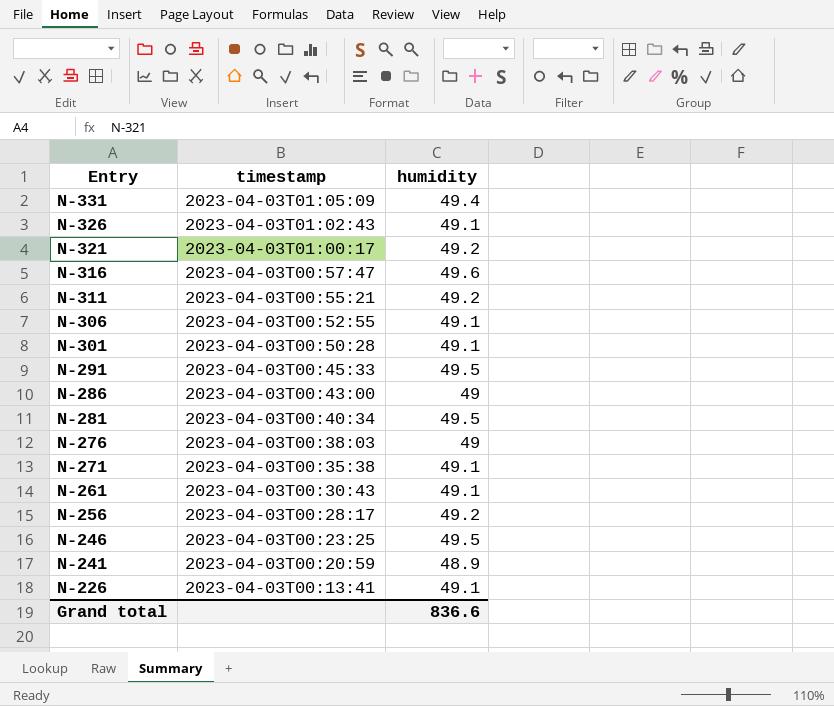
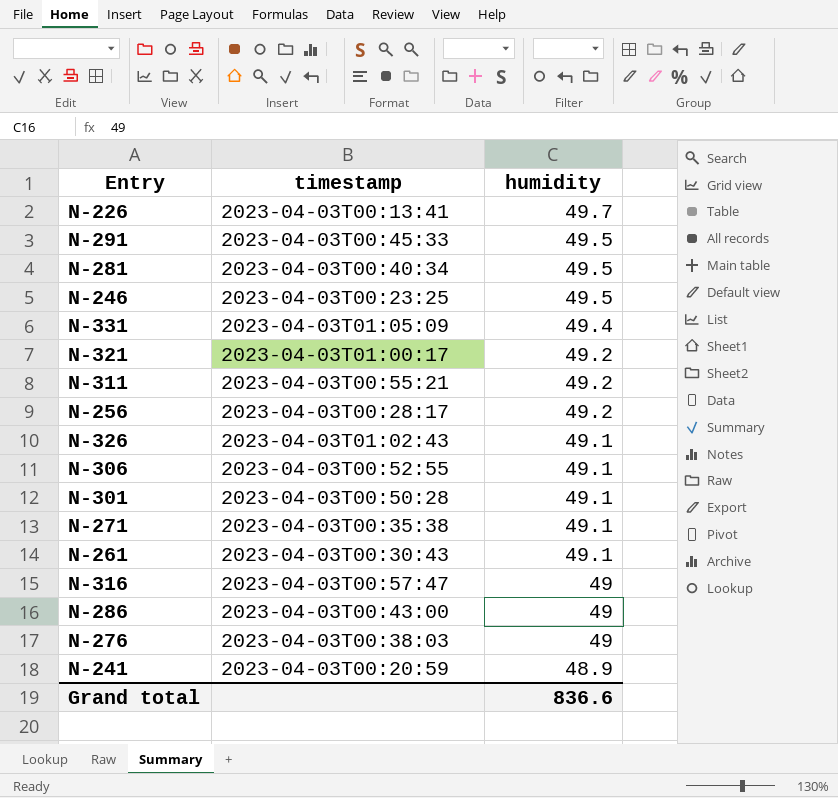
row order: Entry descending -> humidity descending
N-226 | humidity: 49.1 -> 49.7
N-316 | humidity: 49.6 -> 49

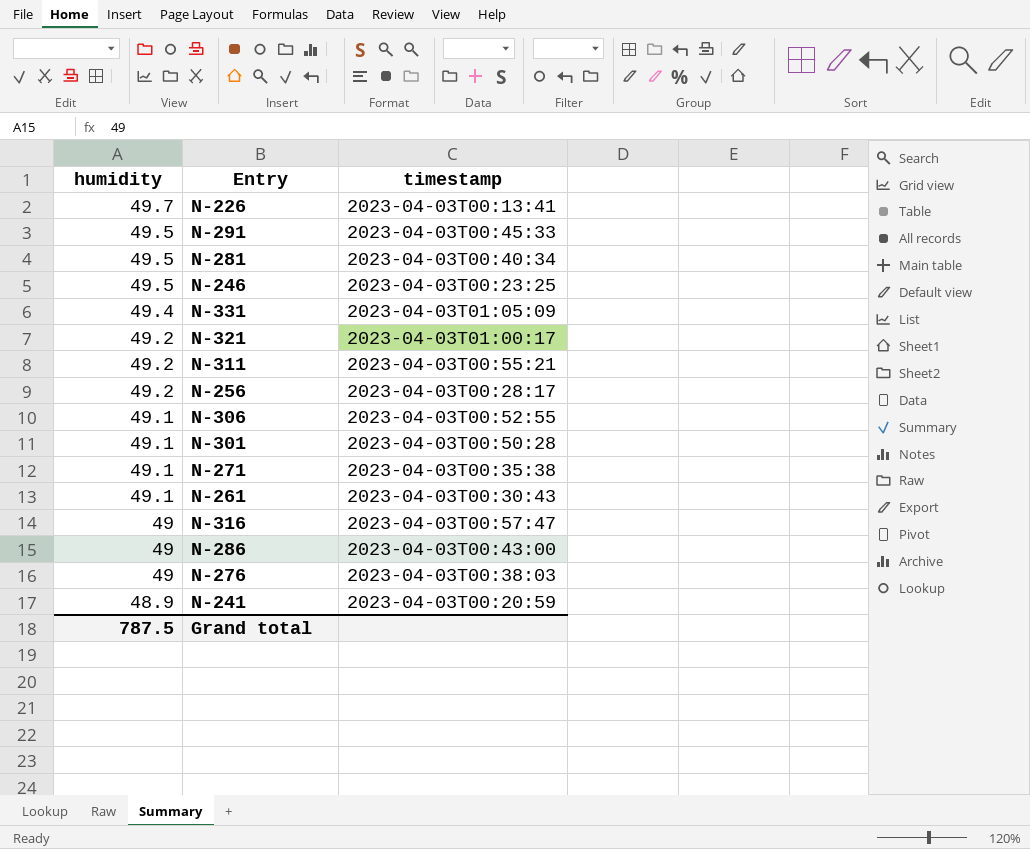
column humidity | position: 3 -> 1
row N-326: 2023-04-03T01:02:43 | 49.1 -> none
Grand total | humidity: 836.6 -> 787.5

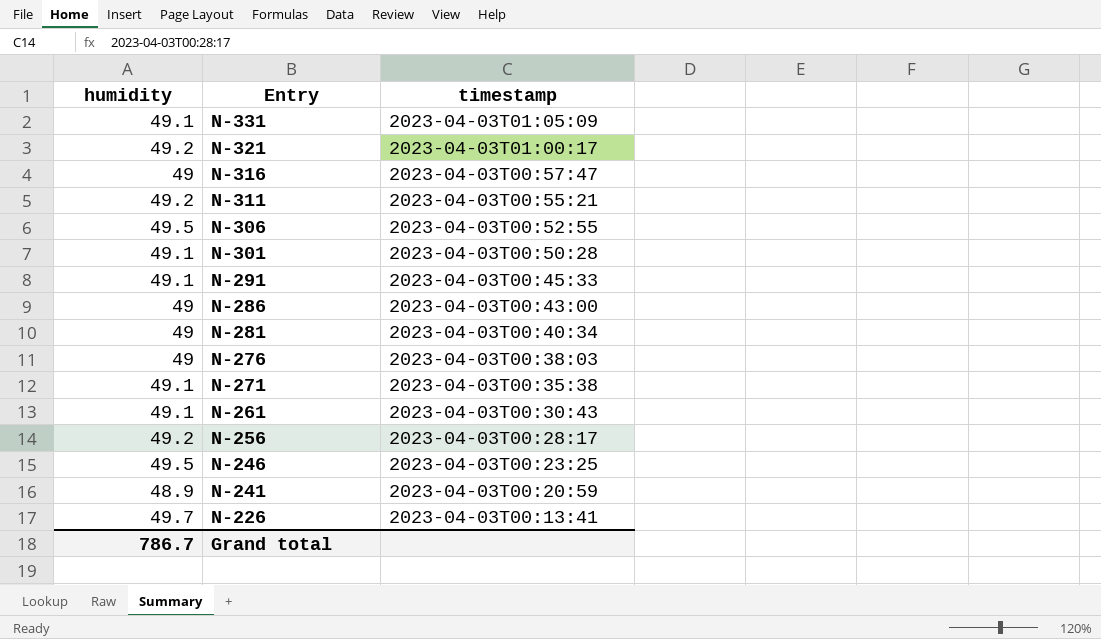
row order: humidity descending -> Entry descending
N-331 | humidity: 49.4 -> 49.1
N-306 | humidity: 49.1 -> 49.5
N-291 | humidity: 49.5 -> 49.1
N-281 | humidity: 49.5 -> 49
Grand total | humidity: 787.5 -> 786.7

